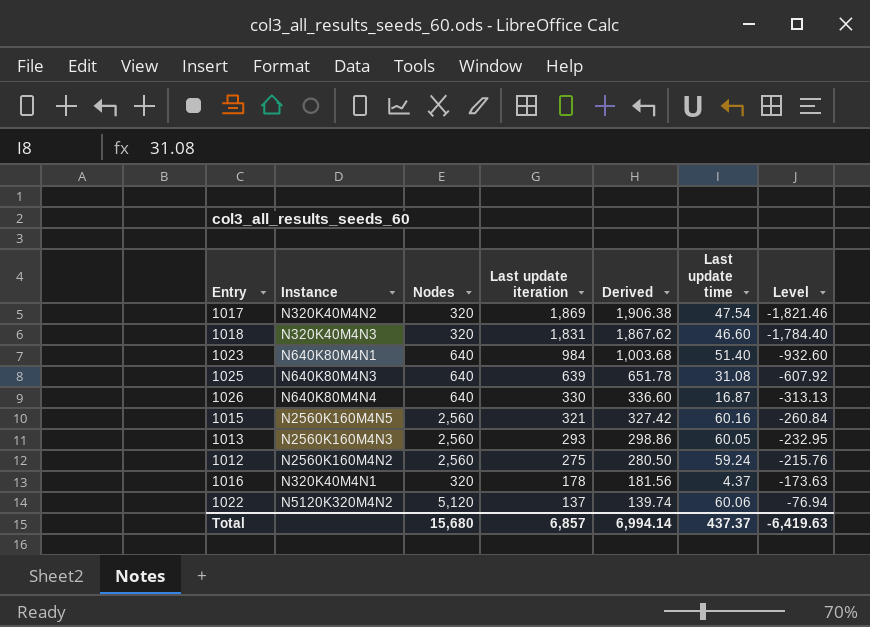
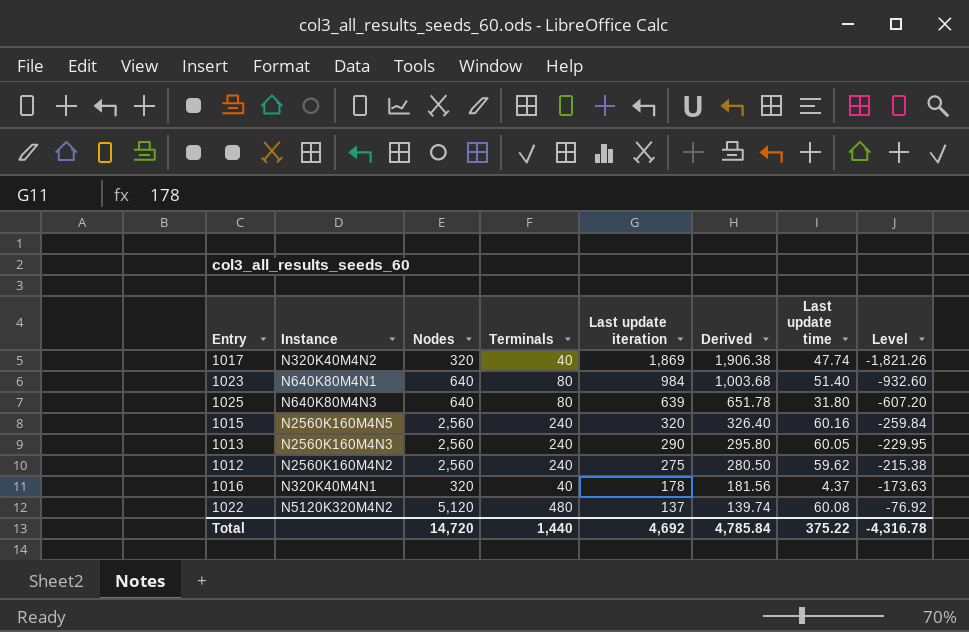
column Terminals | position: none -> 4
row 1018: N320K40M4N3 | 320 | 1,831 | 1,867.62 | 46.60 | -1,784.40 -> none
row 1026: N640K80M4N4 | 640 | 330 | 336.60 | 16.87 | -313.13 -> none
1017 | Last update time: 47.54 -> 47.74
1017 | Level: -1,821.46 -> -1,821.26
1025 | Last update time: 31.08 -> 31.80
1025 | Level: -607.92 -> -607.20
1015 | Last update iteration: 321 -> 320
1015 | Derived: 327.42 -> 326.40
1015 | Level: -260.84 -> -259.84
1013 | Last update iteration: 293 -> 290
1013 | Derived: 298.86 -> 295.80
1013 | Level: -232.95 -> -229.95
1012 | Last update time: 59.24 -> 59.62
1012 | Level: -215.76 -> -215.38
1022 | Last update time: 60.06 -> 60.08
1022 | Level: -76.94 -> -76.92
Total | Nodes: 15,680 -> 14,720
Total | Last update iteration: 6,857 -> 4,692
Total | Derived: 6,994.14 -> 4,785.84
Total | Last update time: 437.37 -> 375.22
Total | Level: -6,419.63 -> -4,316.78

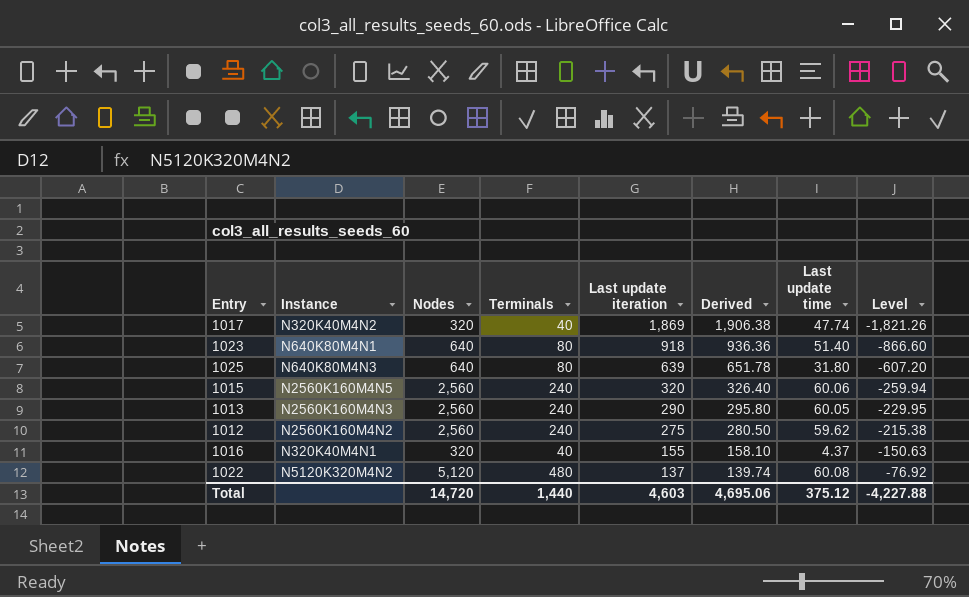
1023 | Last update iteration: 984 -> 918
1023 | Derived: 1,003.68 -> 936.36
1023 | Level: -932.60 -> -866.60
1015 | Last update time: 60.16 -> 60.06
1015 | Level: -259.84 -> -259.94
1016 | Last update iteration: 178 -> 155
1016 | Derived: 181.56 -> 158.10
1016 | Level: -173.63 -> -150.63
Total | Last update iteration: 4,692 -> 4,603
Total | Derived: 4,785.84 -> 4,695.06
Total | Last update time: 375.22 -> 375.12
Total | Level: -4,316.78 -> -4,227.88

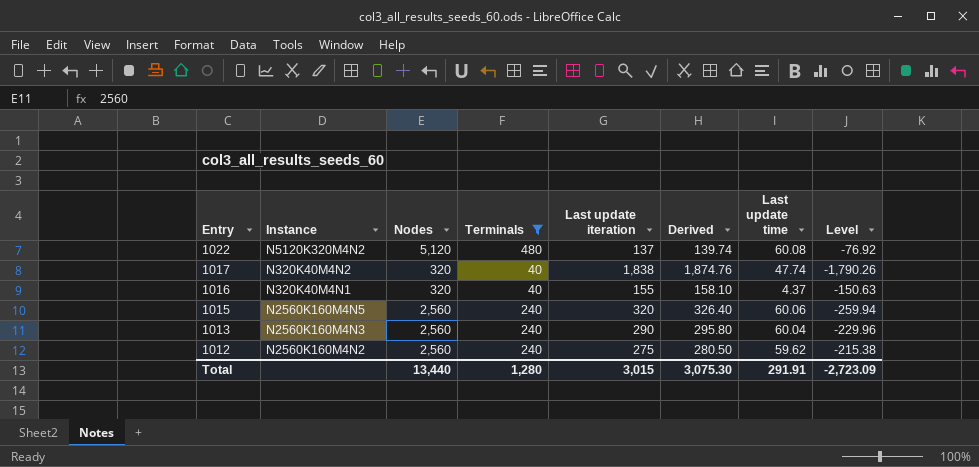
filter: none -> Terminals != 80
row order: Last update iteration descending -> Entry descending
1017 | Last update iteration: 1,869 -> 1,838
1017 | Derived: 1,906.38 -> 1,874.76
1017 | Level: -1,821.26 -> -1,790.26
1013 | Last update time: 60.05 -> 60.04
1013 | Level: -229.95 -> -229.96
Total | Nodes: 14,720 -> 13,440
Total | Terminals: 1,440 -> 1,280
Total | Last update iteration: 4,603 -> 3,015
Total | Derived: 4,695.06 -> 3,075.30
Total | Last update time: 375.12 -> 291.91
Total | Level: -4,227.88 -> -2,723.09

